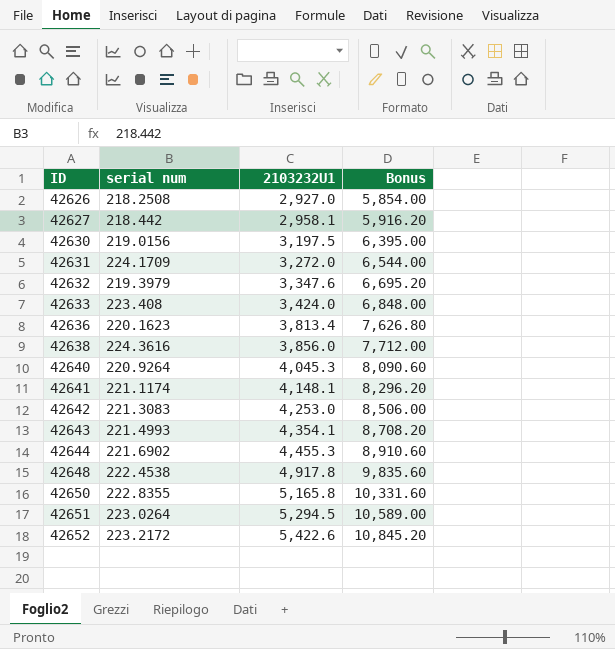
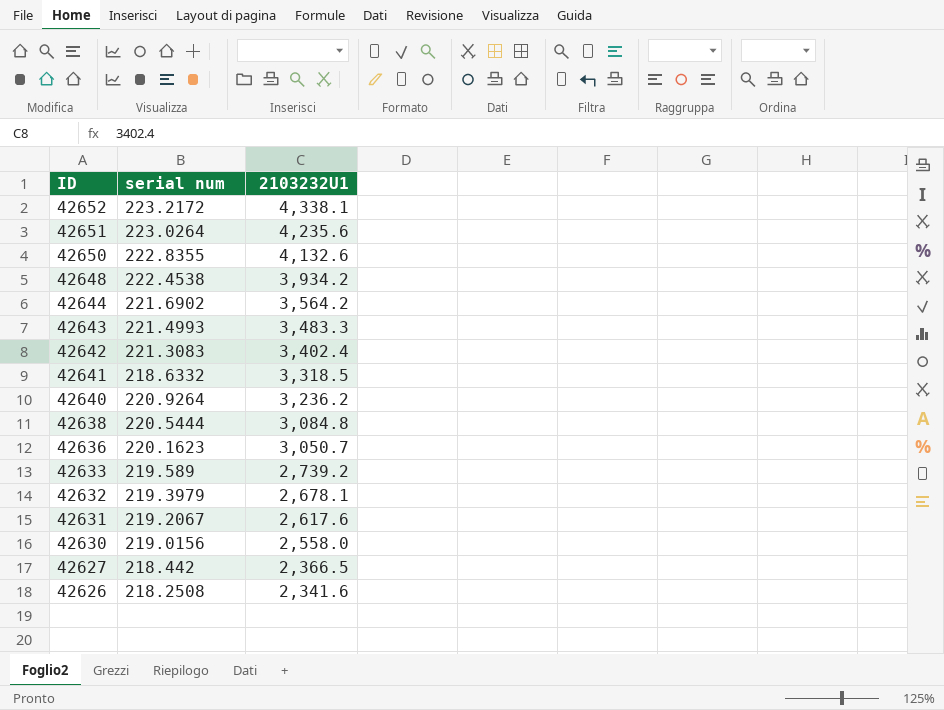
row order: ID ascending -> ID descending
column Bonus | formula: [2103232U1] * 2 -> none
42652 | 2103232U1: 5,422.6 -> 4,338.1
42651 | 2103232U1: 5,294.5 -> 4,235.6
42650 | 2103232U1: 5,165.8 -> 4,132.6
42648 | 2103232U1: 4,917.8 -> 3,934.2
42644 | 2103232U1: 4,455.3 -> 3,564.2
42643 | 2103232U1: 4,354.1 -> 3,483.3
42642 | 2103232U1: 4,253.0 -> 3,402.4
42641 | serial num: 221.1174 -> 218.6332
42641 | 2103232U1: 4,148.1 -> 3,318.5
42640 | 2103232U1: 4,045.3 -> 3,236.2
42638 | serial num: 224.3616 -> 220.5444
42638 | 2103232U1: 3,856.0 -> 3,084.8
42636 | 2103232U1: 3,813.4 -> 3,050.7
42633 | serial num: 223.408 -> 219.589
42633 | 2103232U1: 3,424.0 -> 2,739.2
42632 | 2103232U1: 3,347.6 -> 2,678.1
42631 | serial num: 224.1709 -> 219.2067
42631 | 2103232U1: 3,272.0 -> 2,617.6
42630 | 2103232U1: 3,197.5 -> 2,558.0
42627 | 2103232U1: 2,958.1 -> 2,366.5
42626 | 2103232U1: 2,927.0 -> 2,341.6

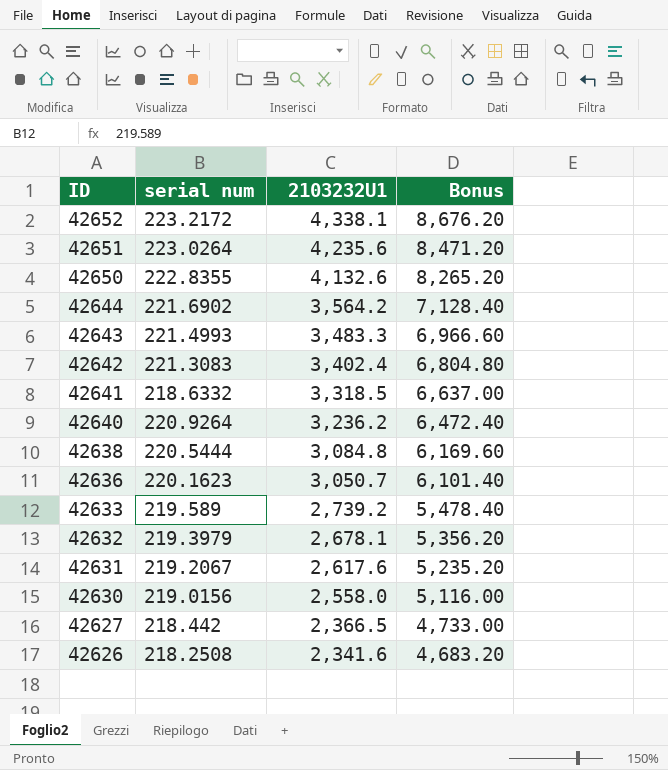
column Bonus | formula: none -> [2103232U1] * 2
row 42648: 222.4538 | 3,934.2 -> none

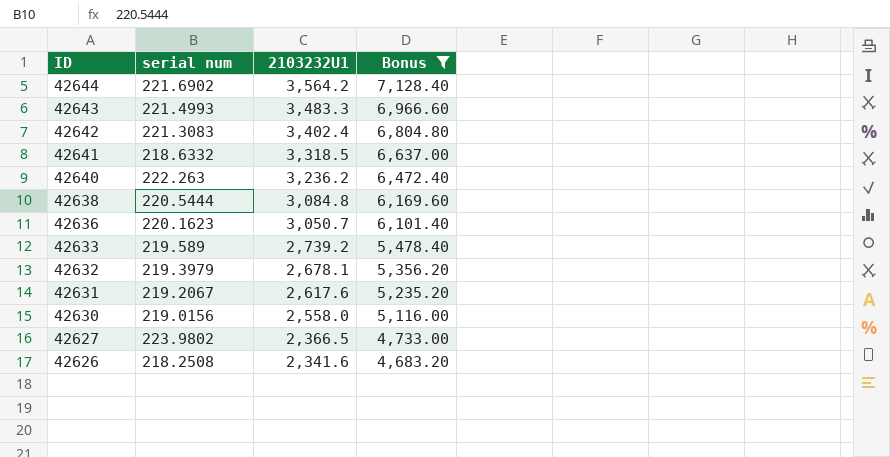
filter: none -> Bonus <= 7,128.40
42640 | serial num: 220.9264 -> 222.263
42627 | serial num: 218.442 -> 223.9802

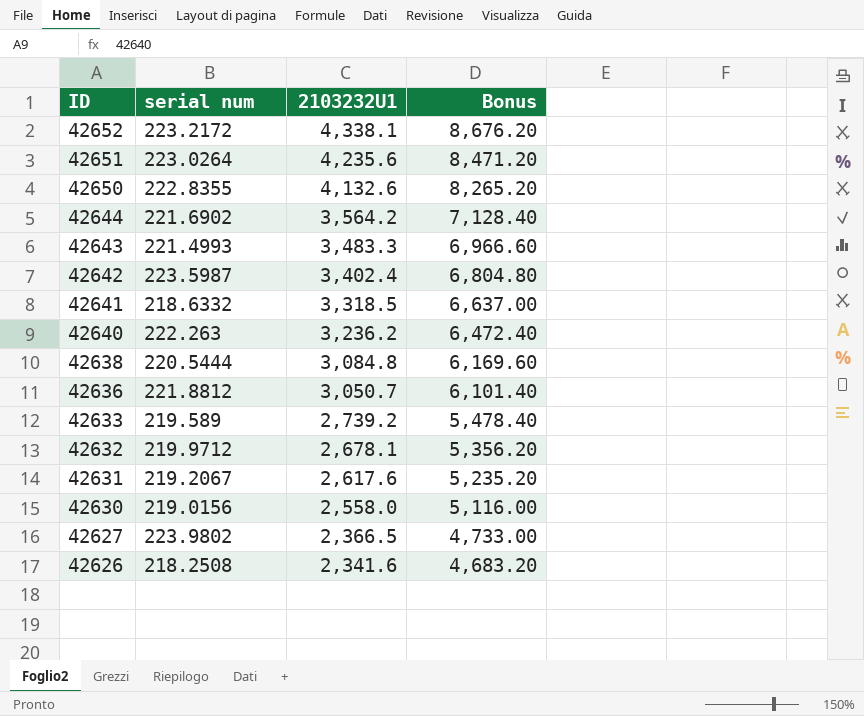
filter: Bonus <= 7,128.40 -> none
42642 | serial num: 221.3083 -> 223.5987
42636 | serial num: 220.1623 -> 221.8812
42632 | serial num: 219.3979 -> 219.9712

